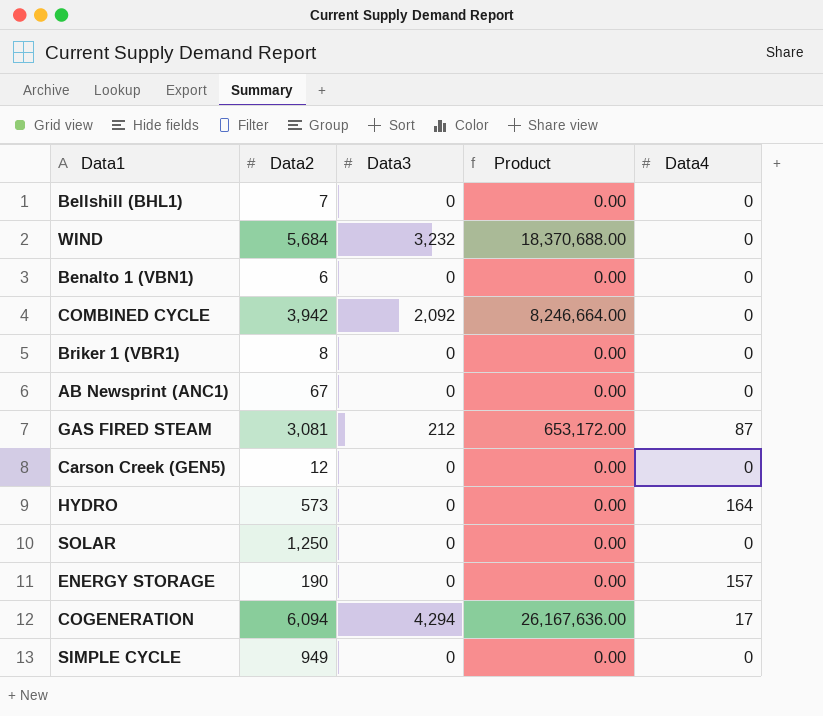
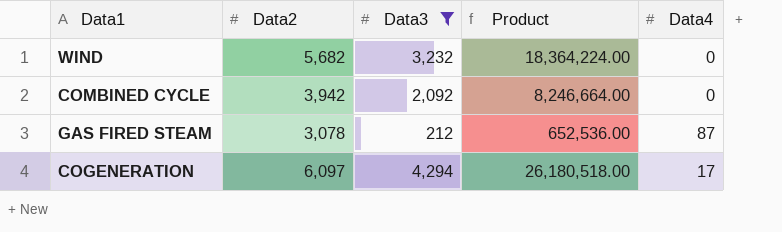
filter: none -> Data3 != 0
WIND | Data2: 5,684 -> 5,682
WIND | Product: 18,370,688.00 -> 18,364,224.00
GAS FIRED STEAM | Data2: 3,081 -> 3,078
GAS FIRED STEAM | Product: 653,172.00 -> 652,536.00
COGENERATION | Data2: 6,094 -> 6,097
COGENERATION | Product: 26,167,636.00 -> 26,180,518.00

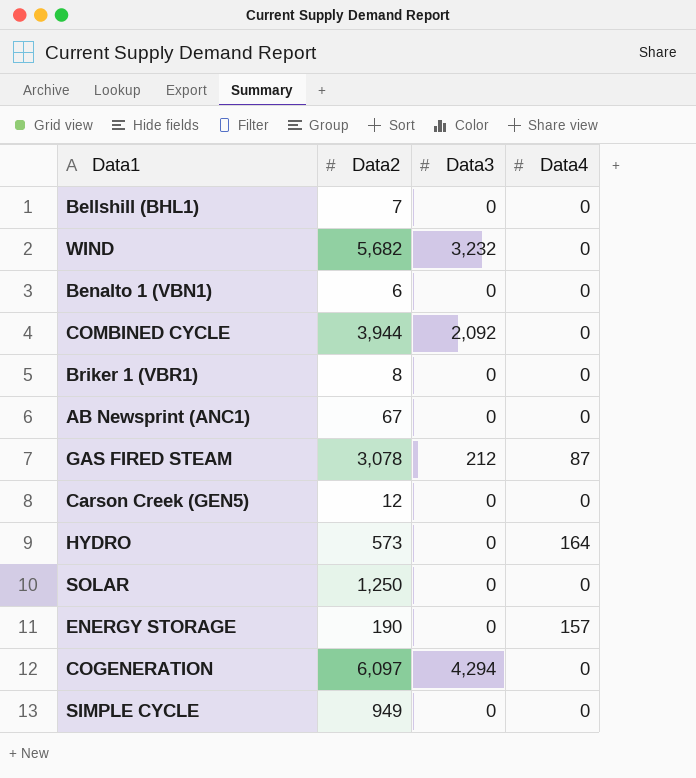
filter: Data3 != 0 -> none
column Product | formula: [Data2] * [Data3] -> none
COMBINED CYCLE | Data2: 3,942 -> 3,944
COGENERATION | Data4: 17 -> 0

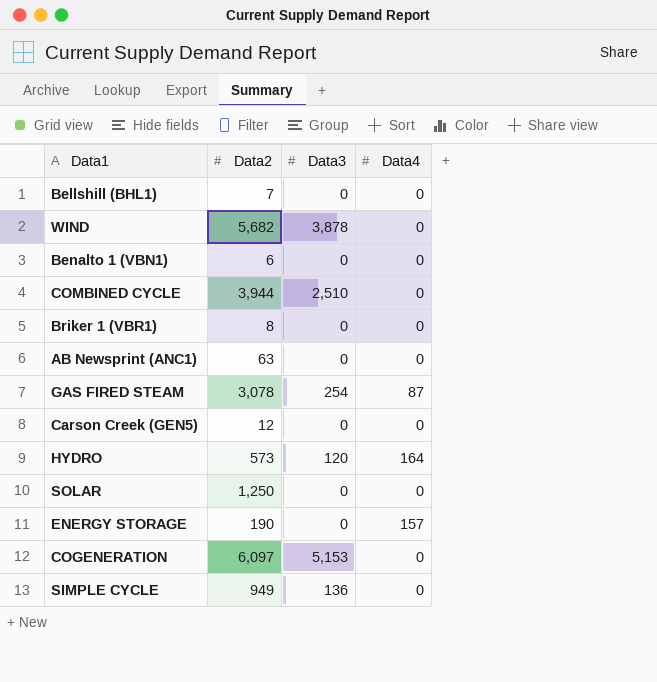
WIND | Data3: 3,232 -> 3,878
COMBINED CYCLE | Data3: 2,092 -> 2,510
AB Newsprint (ANC1) | Data2: 67 -> 63
GAS FIRED STEAM | Data3: 212 -> 254
HYDRO | Data3: 0 -> 120
COGENERATION | Data3: 4,294 -> 5,153
SIMPLE CYCLE | Data3: 0 -> 136

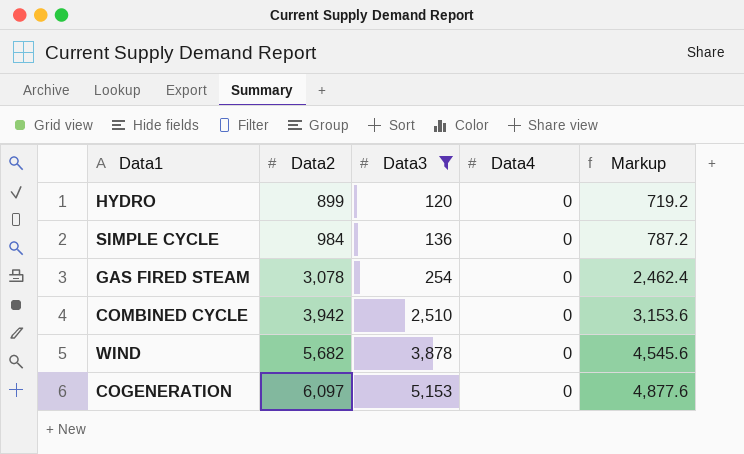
filter: none -> Data3 != 0
row order: none -> Data2 ascending
column Markup | formula: none -> [Data2] * 0.8
HYDRO | Data2: 573 -> 899
HYDRO | Data4: 164 -> 0
SIMPLE CYCLE | Data2: 949 -> 984
GAS FIRED STEAM | Data4: 87 -> 0
COMBINED CYCLE | Data2: 3,944 -> 3,942

